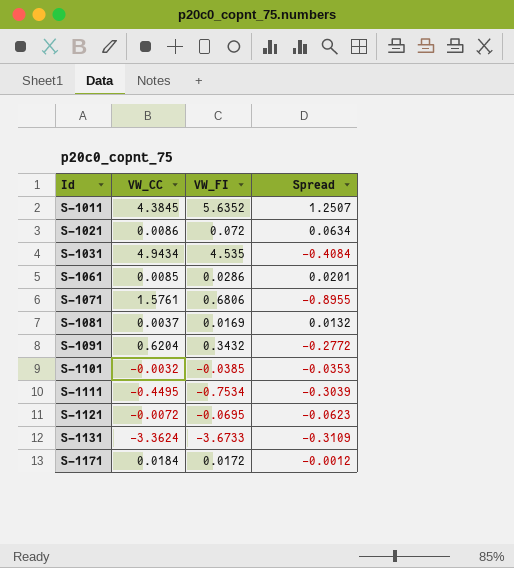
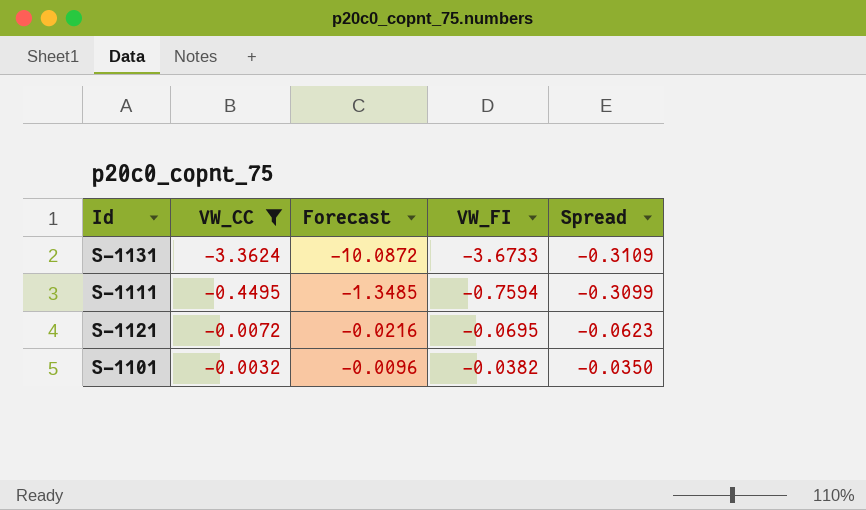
filter: none -> VW_CC <= -0.0032
row order: Id ascending -> VW_CC ascending
column Forecast | formula: none -> [VW_CC] * 3
S-1111 | VW_FI: -0.7534 -> -0.7594
S-1111 | Spread: -0.3039 -> -0.3099
S-1101 | VW_FI: -0.0385 -> -0.0382
S-1101 | Spread: -0.0353 -> -0.0350

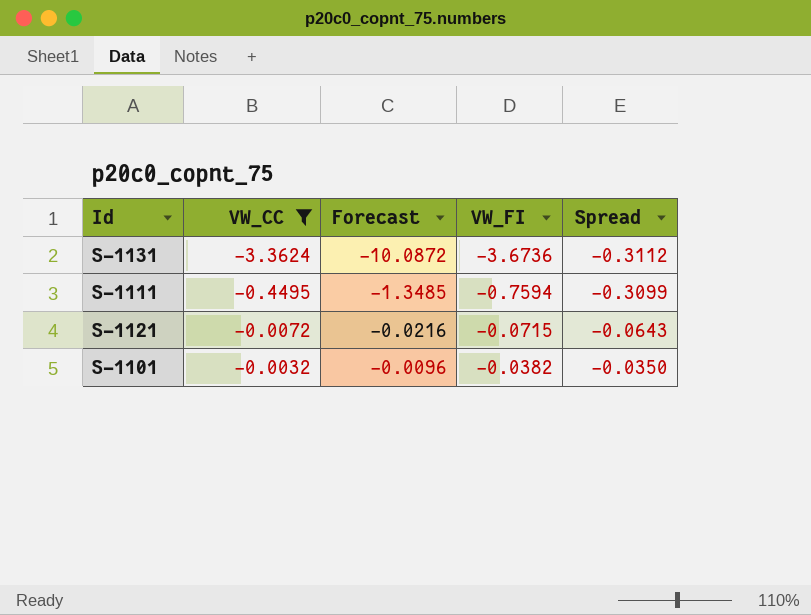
S-1131 | VW_FI: -3.6733 -> -3.6736
S-1131 | Spread: -0.3109 -> -0.3112
S-1121 | VW_FI: -0.0695 -> -0.0715
S-1121 | Spread: -0.0623 -> -0.0643

